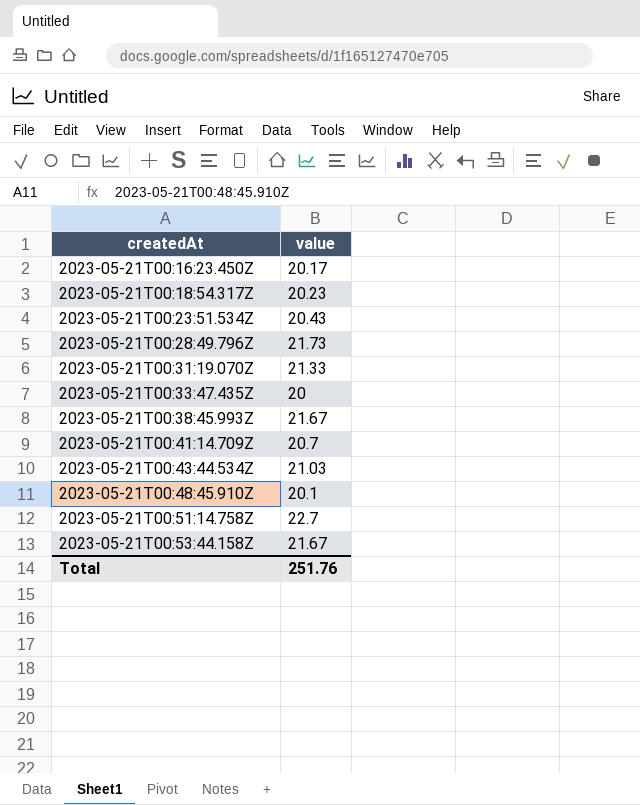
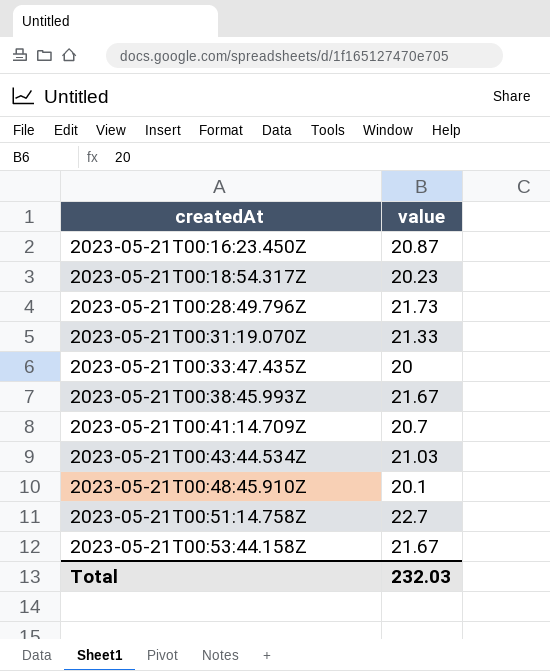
row 2023-05-21T00:23:51.534Z: 20.43 -> none
2023-05-21T00:16:23.450Z | value: 20.17 -> 20.87
Total | value: 251.76 -> 232.03

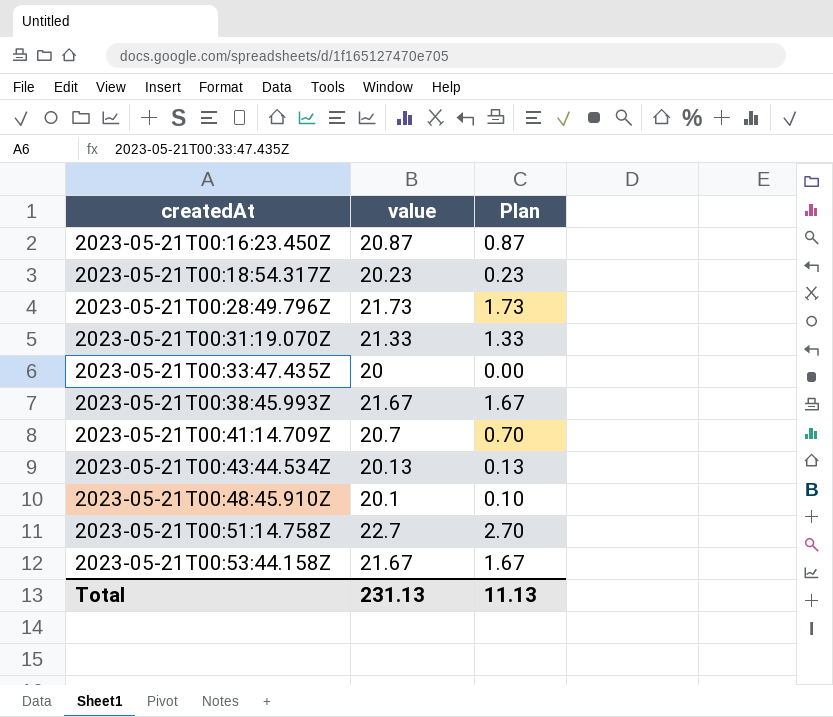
column Plan | formula: none -> [value] - 20
2023-05-21T00:43:44.534Z | value: 21.03 -> 20.13
Total | value: 232.03 -> 231.13

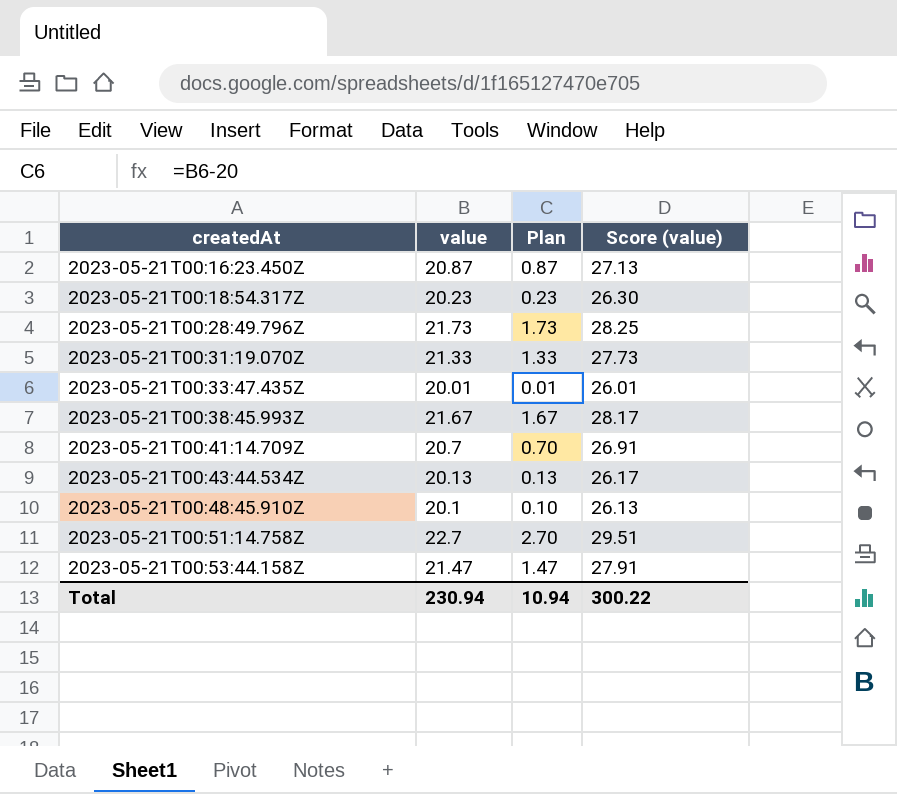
column Score (value) | formula: none -> [value] * 1.3
2023-05-21T00:33:47.435Z | value: 20 -> 20.01
2023-05-21T00:33:47.435Z | Plan: 0.00 -> 0.01
2023-05-21T00:53:44.158Z | value: 21.67 -> 21.47
2023-05-21T00:53:44.158Z | Plan: 1.67 -> 1.47
Total | value: 231.13 -> 230.94
Total | Plan: 11.13 -> 10.94

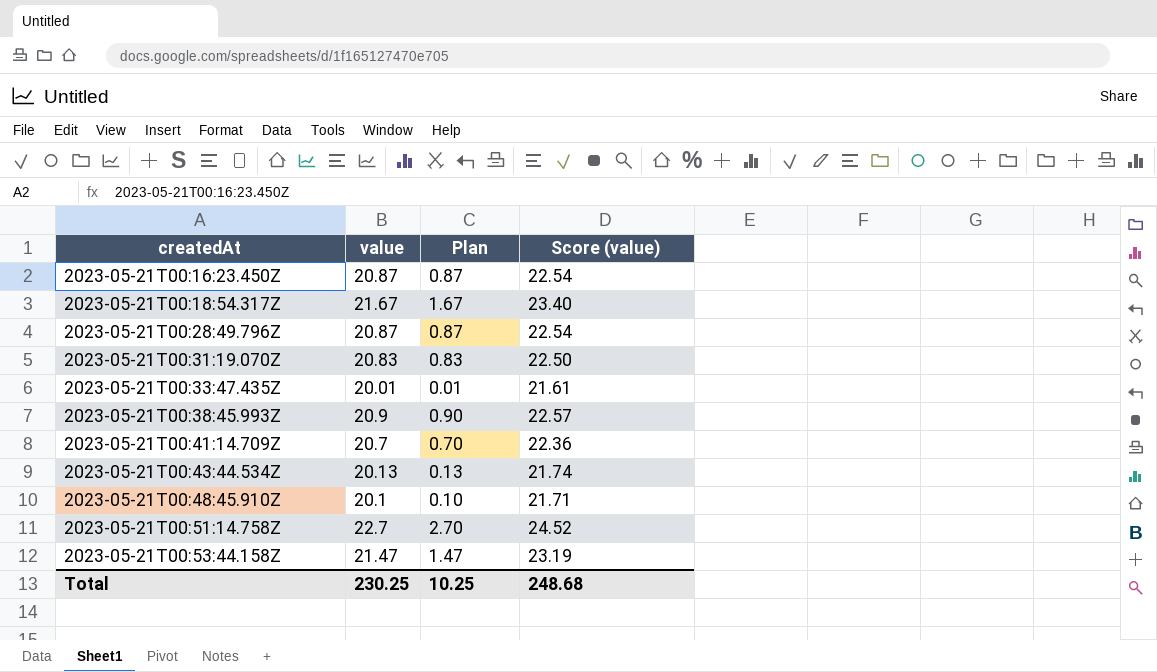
column Score (value) | formula: [value] * 1.3 -> [value] * 1.08
2023-05-21T00:18:54.317Z | value: 20.23 -> 21.67
2023-05-21T00:18:54.317Z | Plan: 0.23 -> 1.67
2023-05-21T00:28:49.796Z | value: 21.73 -> 20.87
2023-05-21T00:28:49.796Z | Plan: 1.73 -> 0.87
2023-05-21T00:31:19.070Z | value: 21.33 -> 20.83
2023-05-21T00:31:19.070Z | Plan: 1.33 -> 0.83
2023-05-21T00:38:45.993Z | value: 21.67 -> 20.9
2023-05-21T00:38:45.993Z | Plan: 1.67 -> 0.90
Total | value: 230.94 -> 230.25
Total | Plan: 10.94 -> 10.25
Total | Score (value): 300.22 -> 248.68

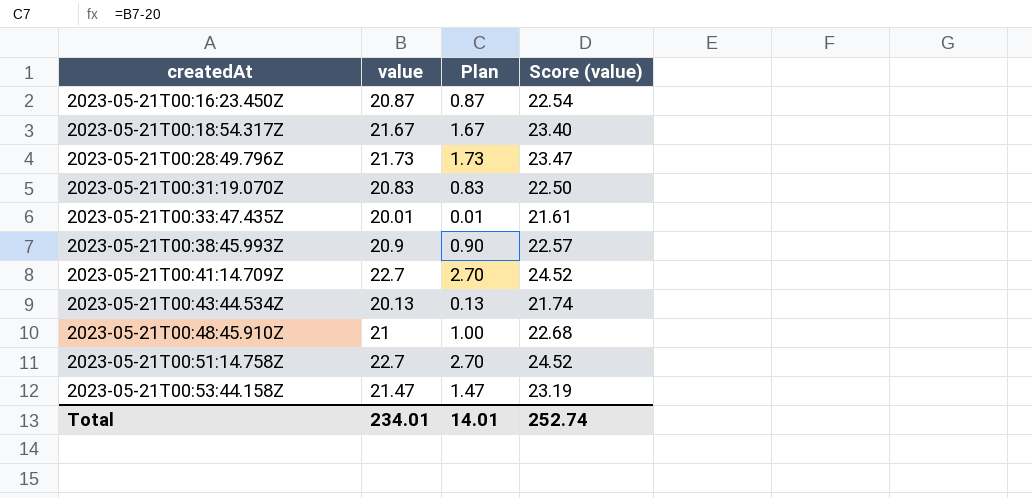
2023-05-21T00:28:49.796Z | value: 20.87 -> 21.73
2023-05-21T00:28:49.796Z | Plan: 0.87 -> 1.73
2023-05-21T00:28:49.796Z | Score (value): 22.54 -> 23.47
2023-05-21T00:41:14.709Z | value: 20.7 -> 22.7
2023-05-21T00:41:14.709Z | Plan: 0.70 -> 2.70
2023-05-21T00:41:14.709Z | Score (value): 22.36 -> 24.52
2023-05-21T00:48:45.910Z | value: 20.1 -> 21
2023-05-21T00:48:45.910Z | Plan: 0.10 -> 1.00
2023-05-21T00:48:45.910Z | Score (value): 21.71 -> 22.68
Total | value: 230.25 -> 234.01
Total | Plan: 10.25 -> 14.01
Total | Score (value): 248.68 -> 252.74

